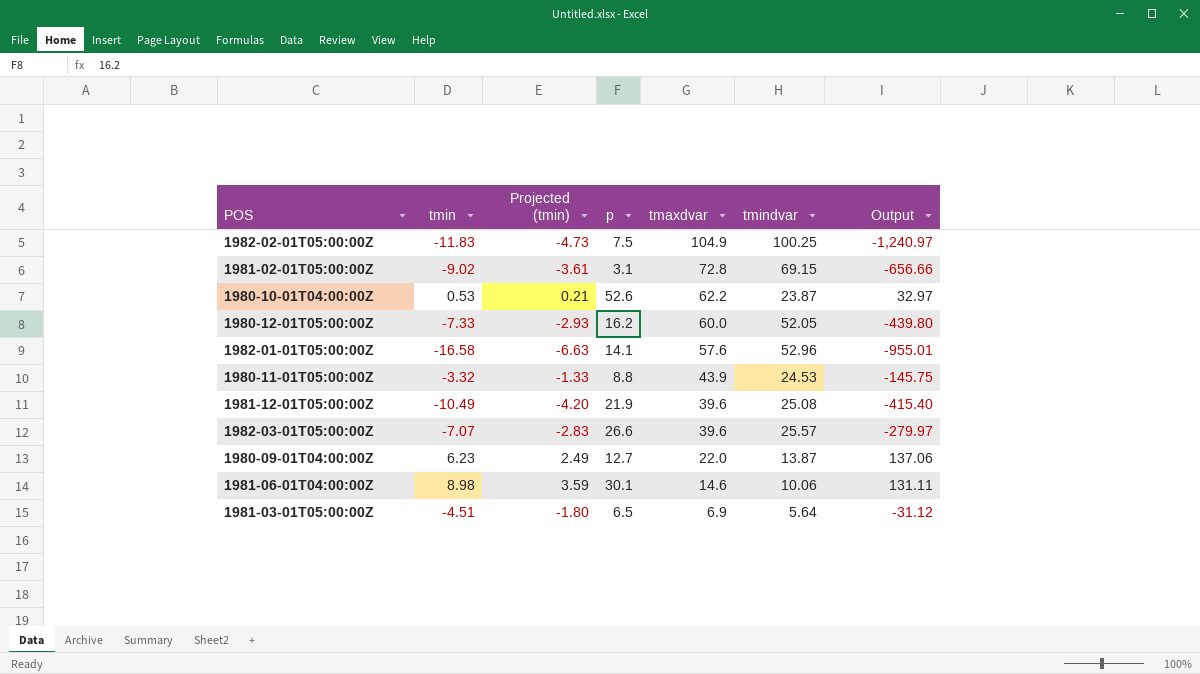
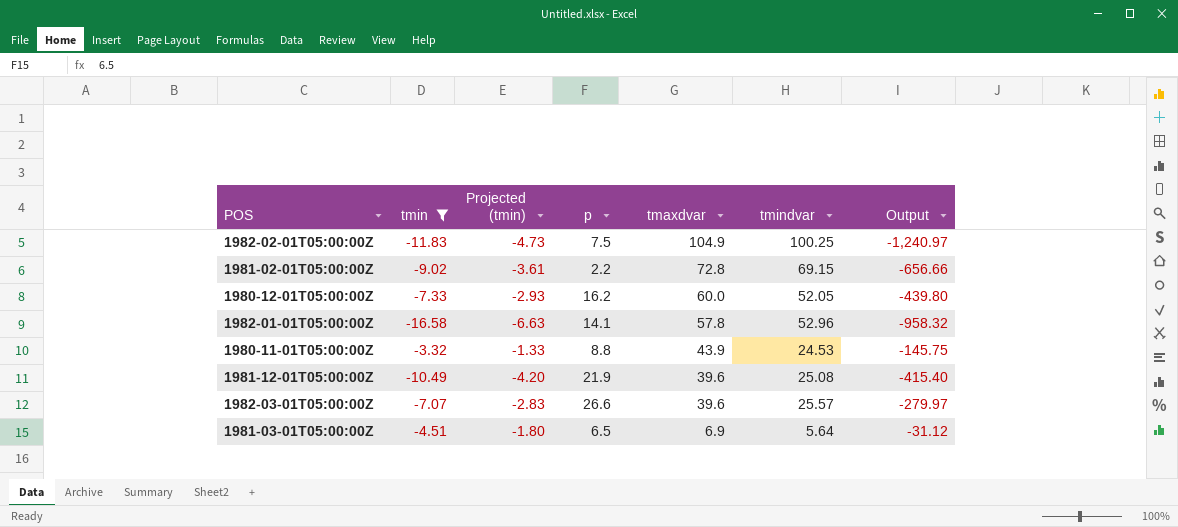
filter: none -> tmin <= -3.32
1981-02-01T05:00:00Z | p: 3.1 -> 2.2
1982-01-01T05:00:00Z | tmaxdvar: 57.6 -> 57.8
1982-01-01T05:00:00Z | Output: -955.01 -> -958.32

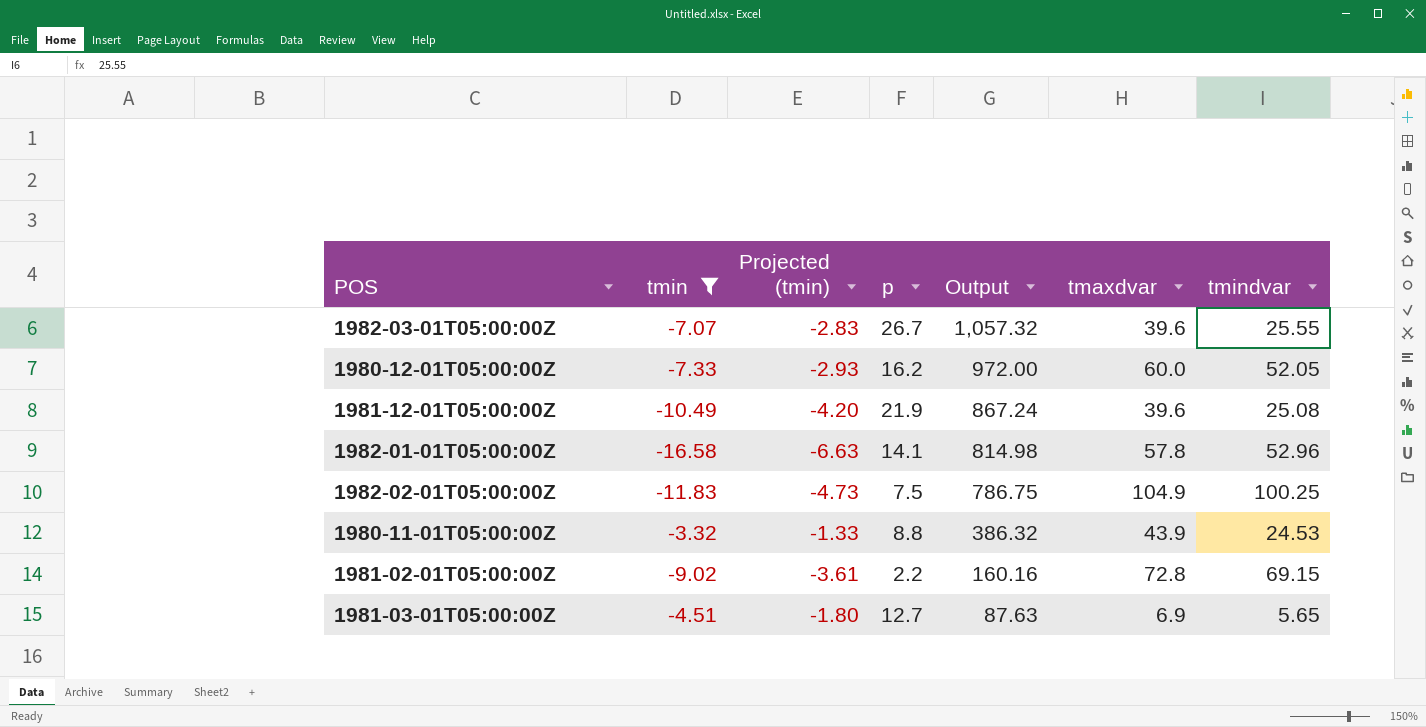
row order: tmaxdvar descending -> Output descending
column Output | formula: [tmin] * [tmaxdvar] -> [p] * [tmaxdvar]
column Output | position: 7 -> 5
1982-03-01T05:00:00Z | p: 26.6 -> 26.7
1982-03-01T05:00:00Z | tmindvar: 25.57 -> 25.55
1981-03-01T05:00:00Z | p: 6.5 -> 12.7
1981-03-01T05:00:00Z | tmindvar: 5.64 -> 5.65

